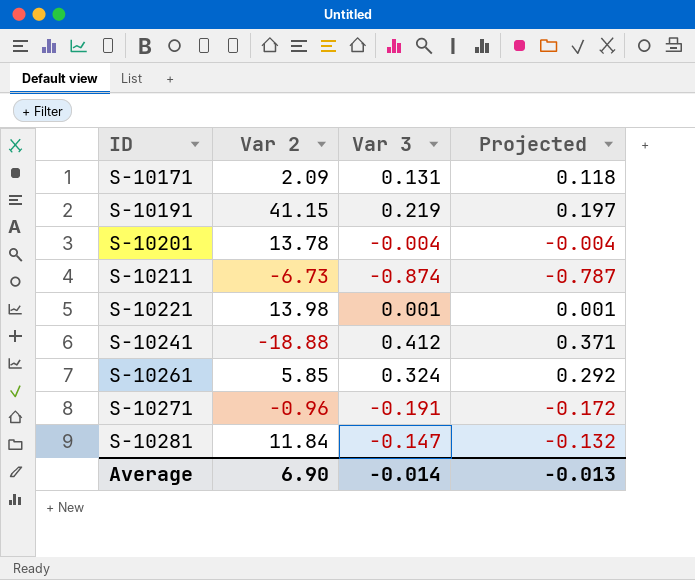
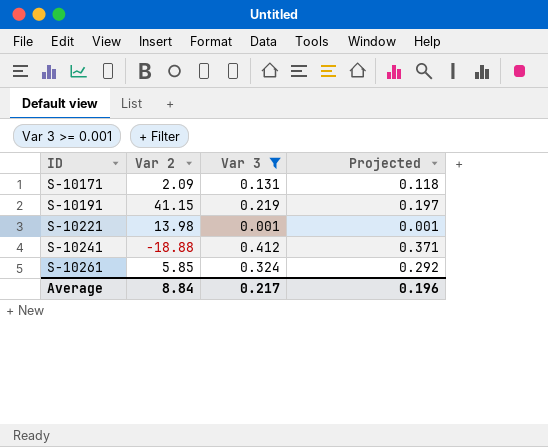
filter: none -> Var 3 >= 0.001
Average | Var 2: 6.90 -> 8.84
Average | Var 3: -0.014 -> 0.217
Average | Projected: -0.013 -> 0.196

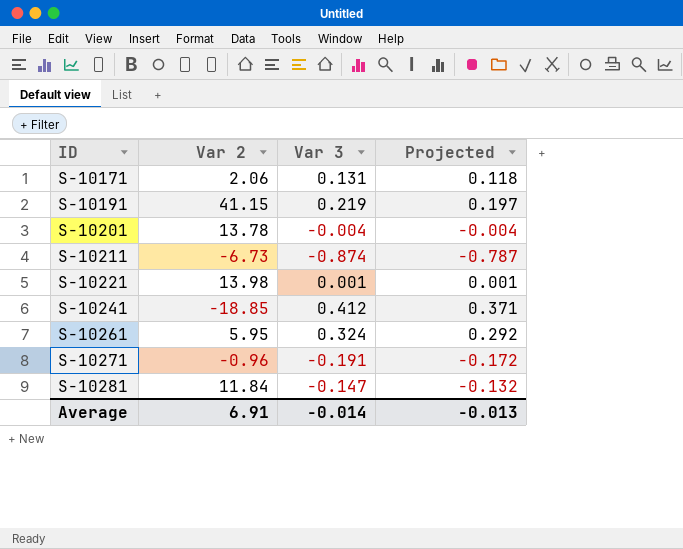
filter: Var 3 >= 0.001 -> none
S-10171 | Var 2: 2.09 -> 2.06
S-10241 | Var 2: -18.88 -> -18.85
S-10261 | Var 2: 5.85 -> 5.95
Average | Var 2: 8.84 -> 6.91
Average | Var 3: 0.217 -> -0.014
Average | Projected: 0.196 -> -0.013

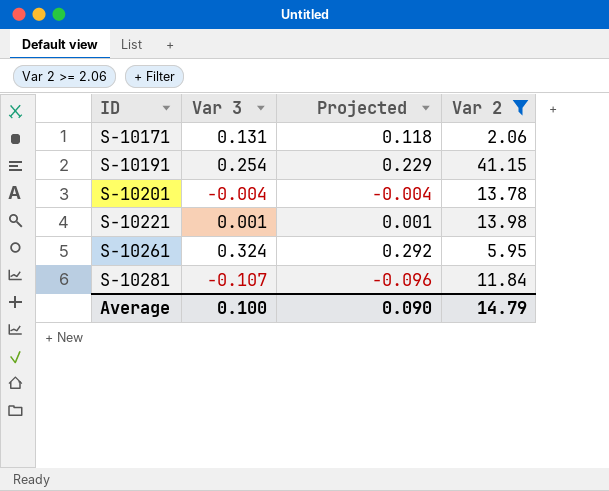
filter: none -> Var 2 >= 2.06
column Var 2 | position: 2 -> 4
S-10191 | Var 3: 0.219 -> 0.254
S-10191 | Projected: 0.197 -> 0.229
S-10281 | Var 3: -0.147 -> -0.107
S-10281 | Projected: -0.132 -> -0.096
Average | Var 3: -0.014 -> 0.100
Average | Projected: -0.013 -> 0.090
Average | Var 2: 6.91 -> 14.79

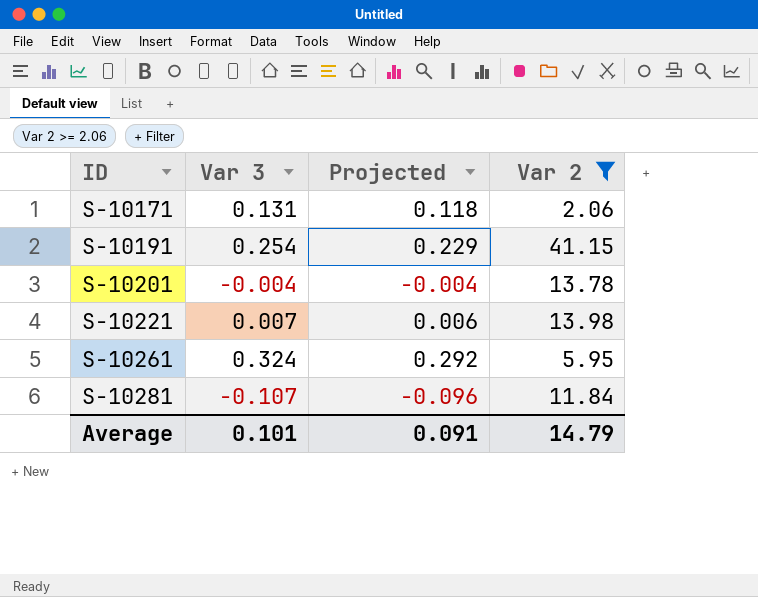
S-10221 | Var 3: 0.001 -> 0.007
S-10221 | Projected: 0.001 -> 0.006
Average | Var 3: 0.100 -> 0.101
Average | Projected: 0.090 -> 0.091

